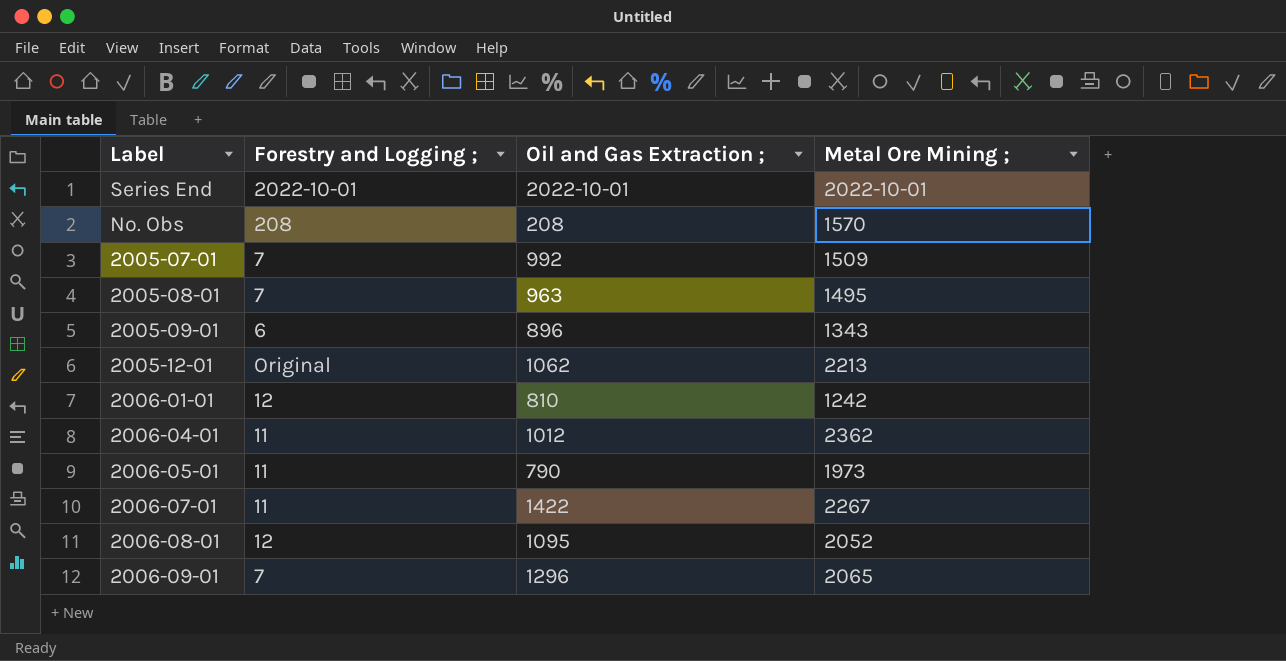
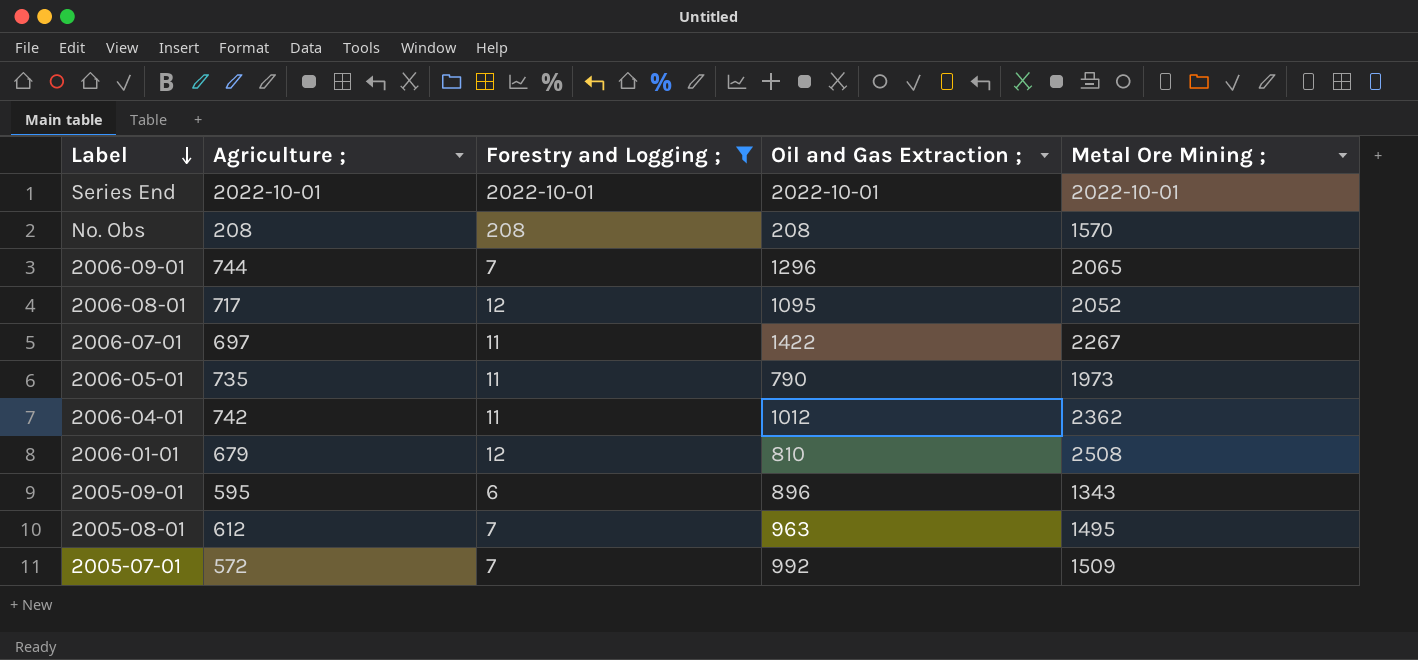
filter: none -> Forestry and Logging ; != Original
row order: none -> Label descending
column Agriculture ; | position: none -> 2
2006-01-01 | Metal Ore Mining ;: 1242 -> 2508

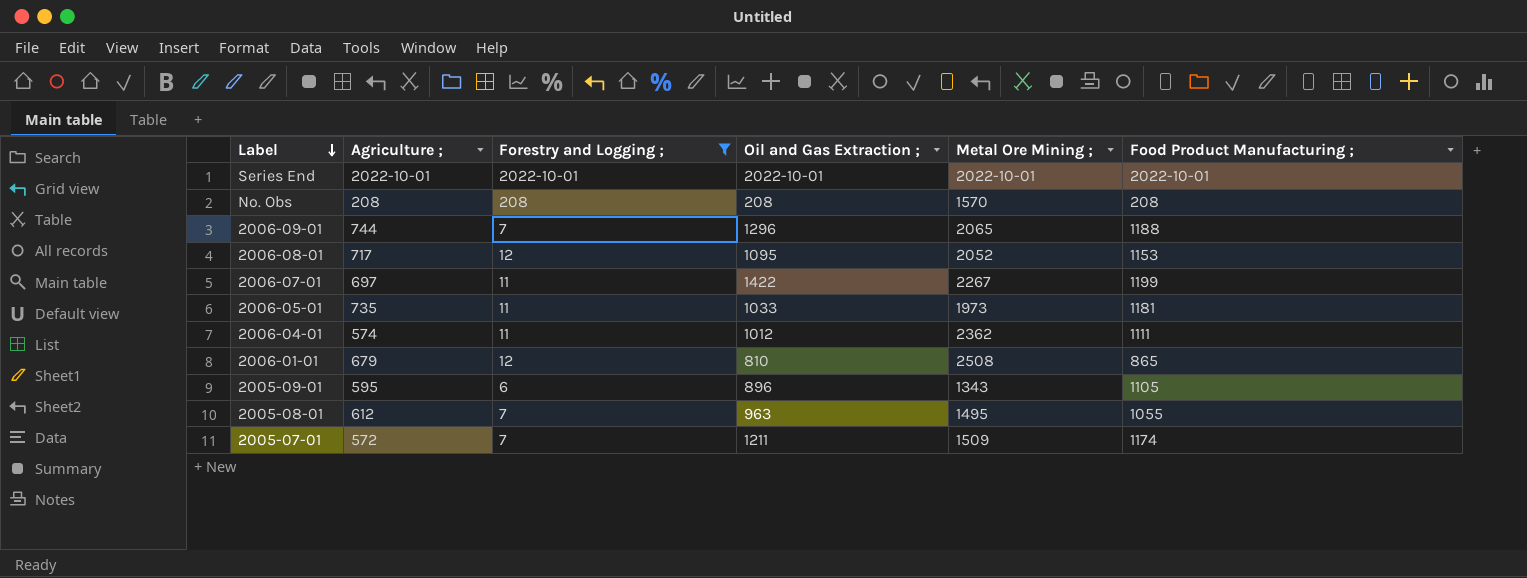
column Food Product Manufacturing ; | position: none -> 6
2006-05-01 | Oil and Gas Extraction ;: 790 -> 1033
2006-04-01 | Agriculture ;: 742 -> 574
2005-07-01 | Oil and Gas Extraction ;: 992 -> 1211

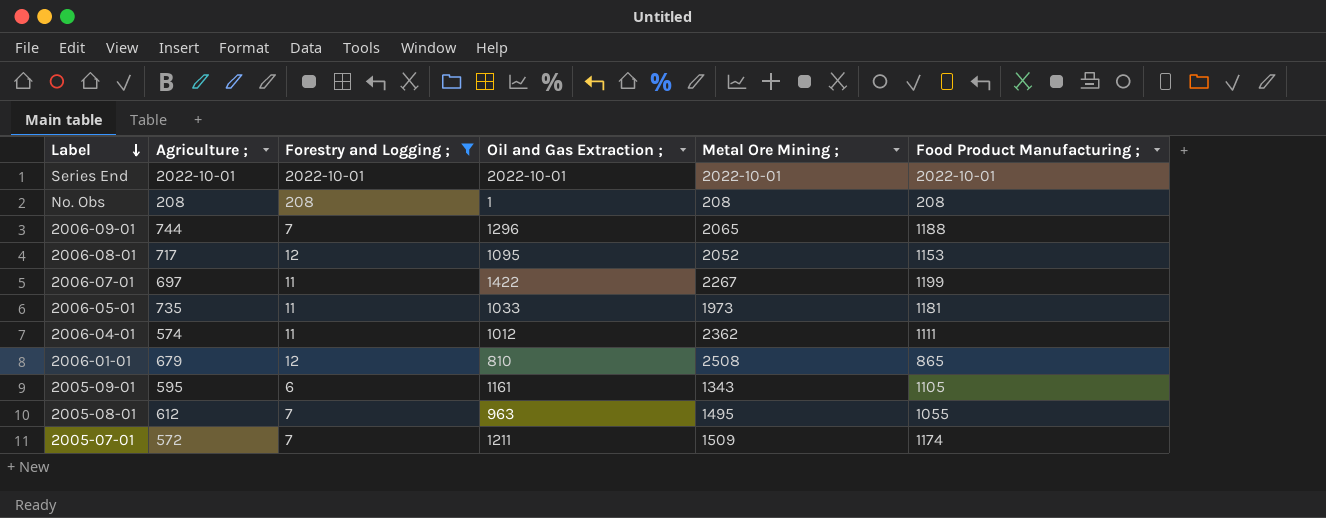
No. Obs | Oil and Gas Extraction ;: 208 -> 1
No. Obs | Metal Ore Mining ;: 1570 -> 208
2005-09-01 | Oil and Gas Extraction ;: 896 -> 1161

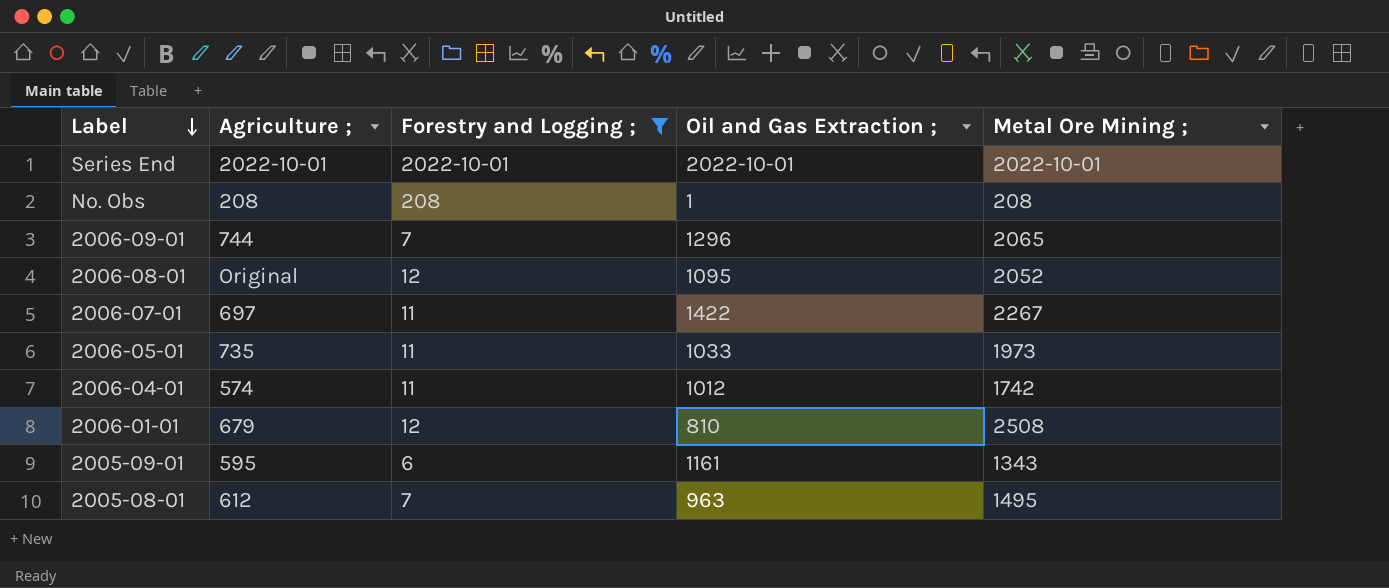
column Food Product Manufacturing ; | position: 6 -> none
row 2005-07-01: 572 | 7 | 1211 | 1509 | 1174 -> none
2006-08-01 | Agriculture ;: 717 -> Original
2006-04-01 | Metal Ore Mining ;: 2362 -> 1742

